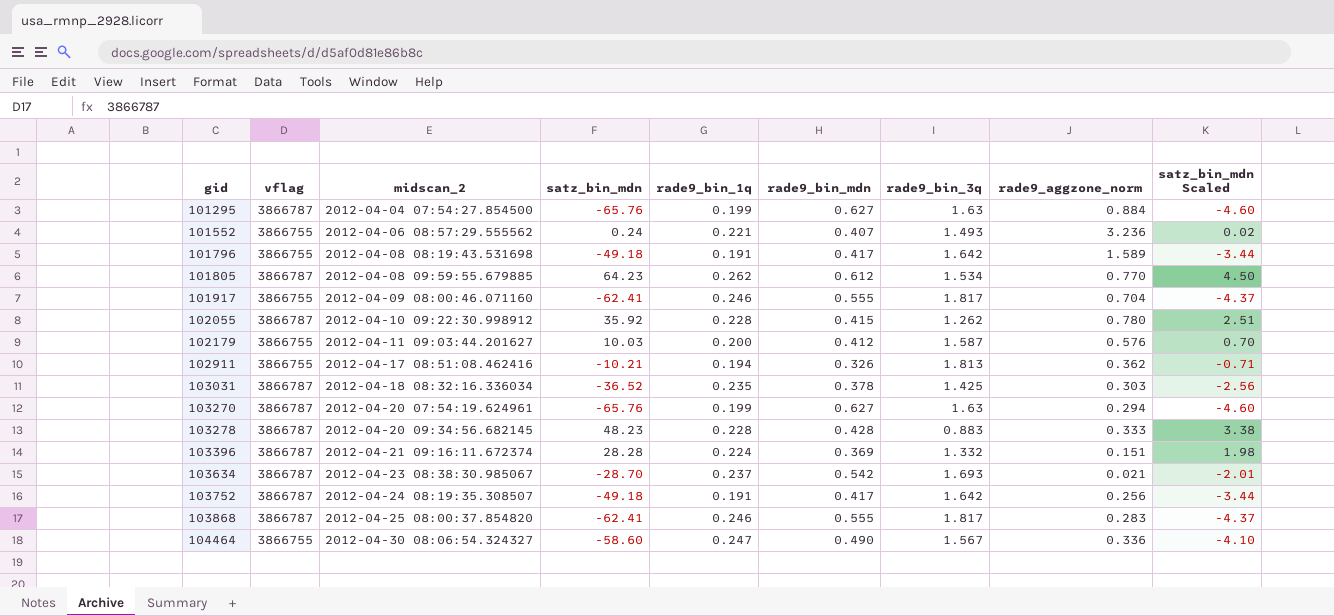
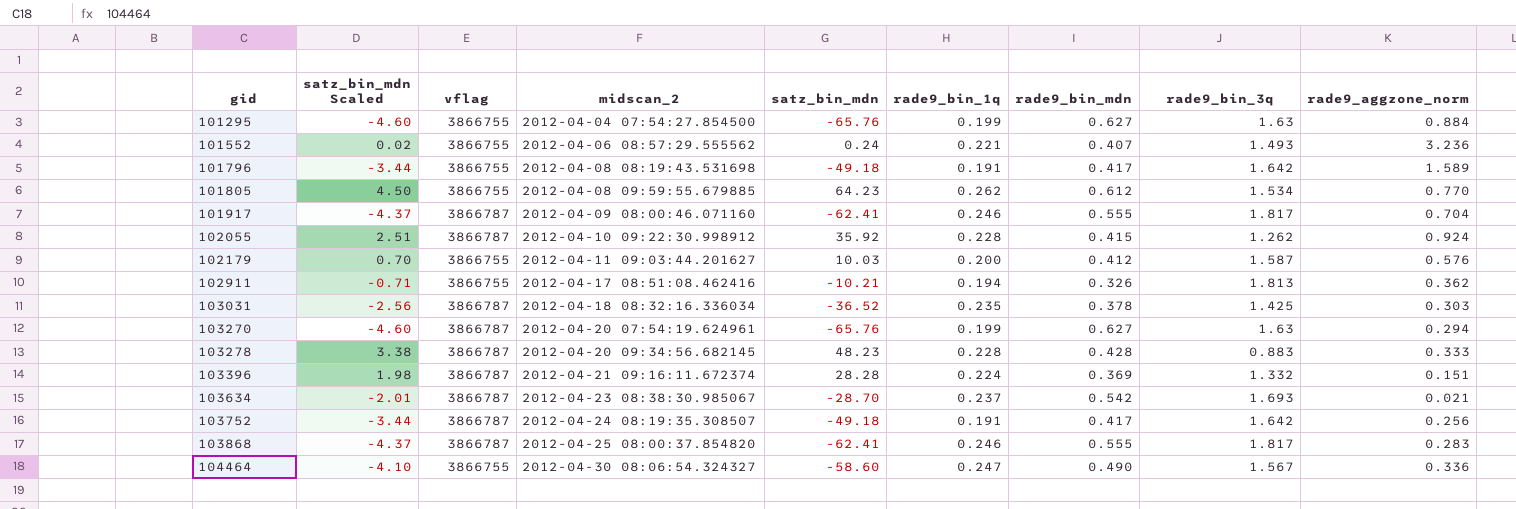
column satz_bin_mdn Scaled | position: 9 -> 2
101295 | vflag: 3866787 -> 3866755
101805 | vflag: 3866787 -> 3866755
101917 | vflag: 3866755 -> 3866787
102055 | rade9_aggzone_norm: 0.780 -> 0.924

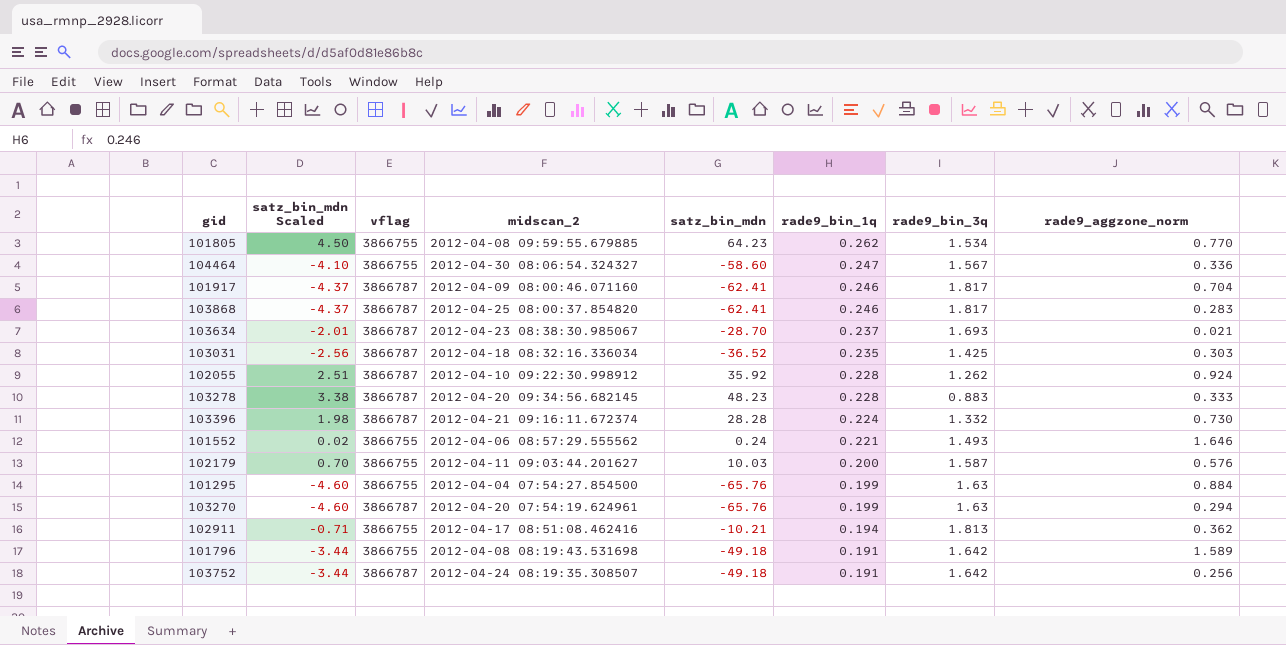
row order: gid ascending -> rade9_bin_1q descending
column rade9_bin_mdn | position: 7 -> none
103396 | rade9_aggzone_norm: 0.151 -> 0.730
101552 | rade9_aggzone_norm: 3.236 -> 1.646

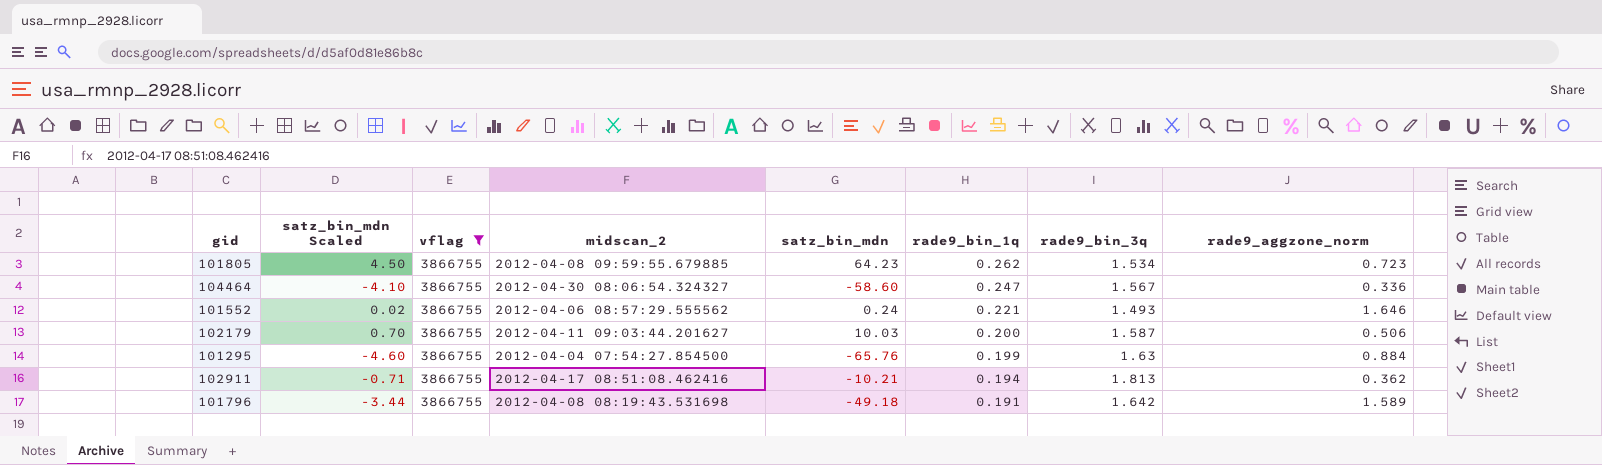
filter: none -> vflag = 3866755
101805 | rade9_aggzone_norm: 0.770 -> 0.723
102179 | rade9_aggzone_norm: 0.576 -> 0.506

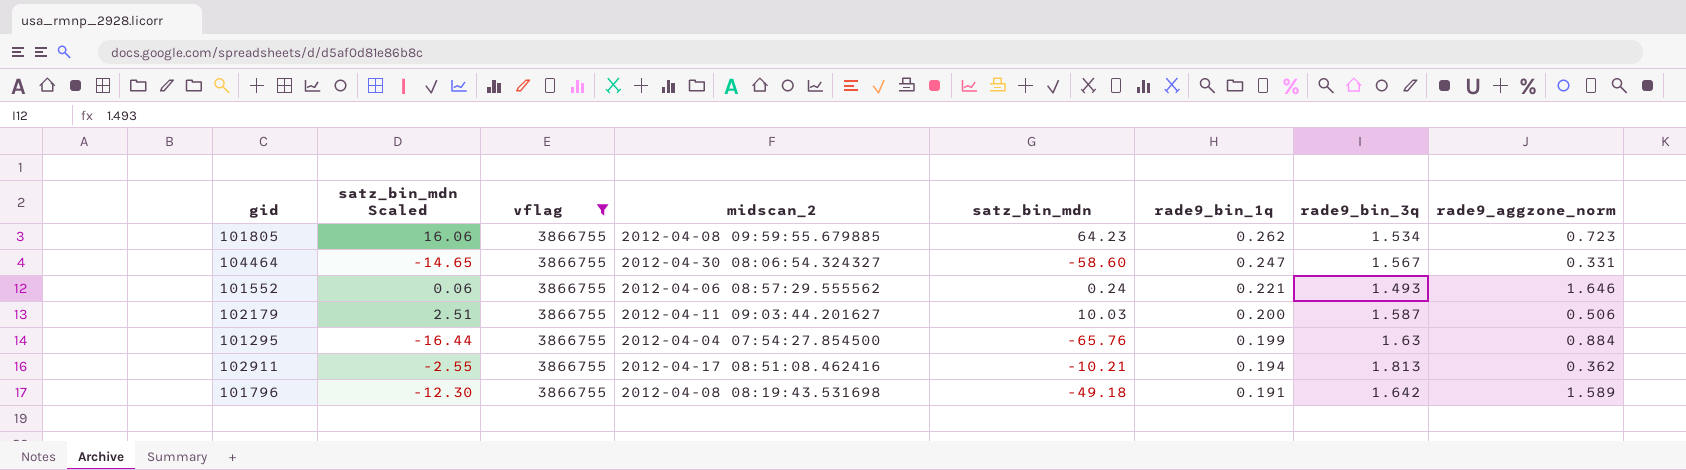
column satz_bin_mdn Scaled | formula: [satz_bin_mdn] * 0.07 -> [satz_bin_mdn] * 0.25
104464 | rade9_aggzone_norm: 0.336 -> 0.331

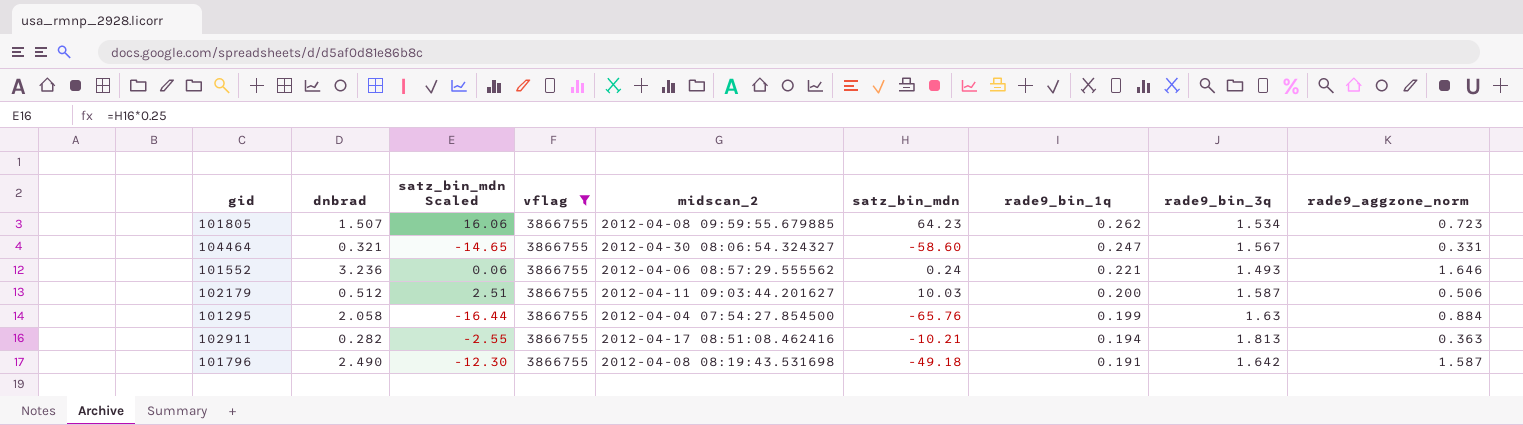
column dnbrad | position: none -> 2
102911 | rade9_aggzone_norm: 0.362 -> 0.363
101796 | rade9_aggzone_norm: 1.589 -> 1.587

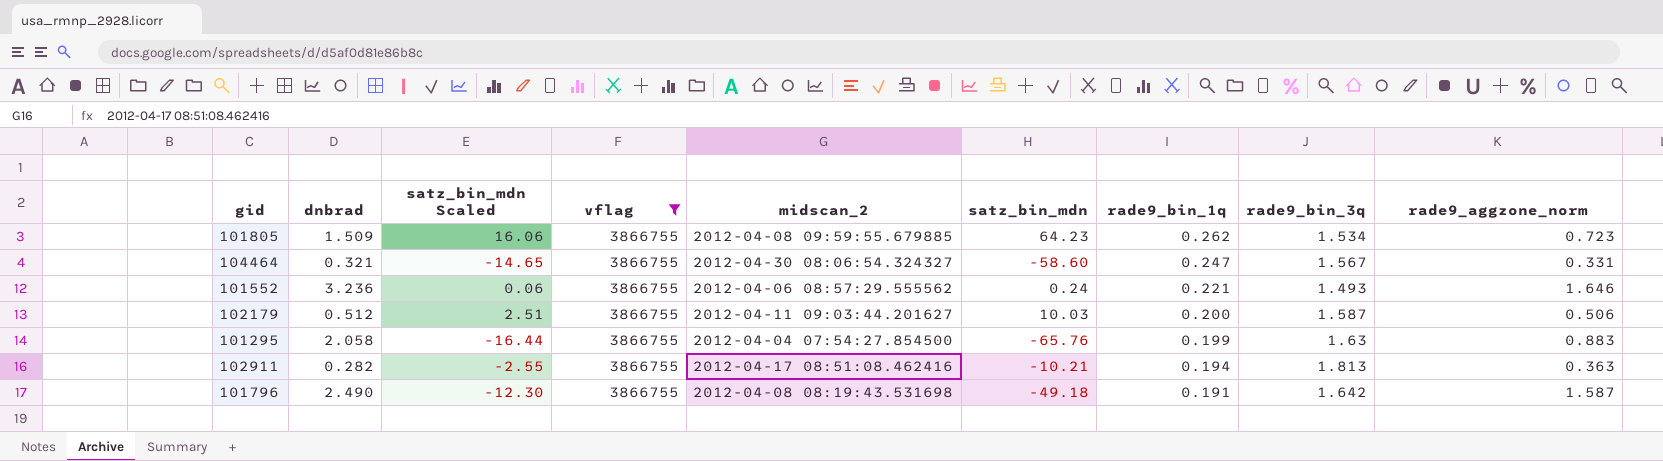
101805 | dnbrad: 1.507 -> 1.509
101295 | rade9_aggzone_norm: 0.884 -> 0.883

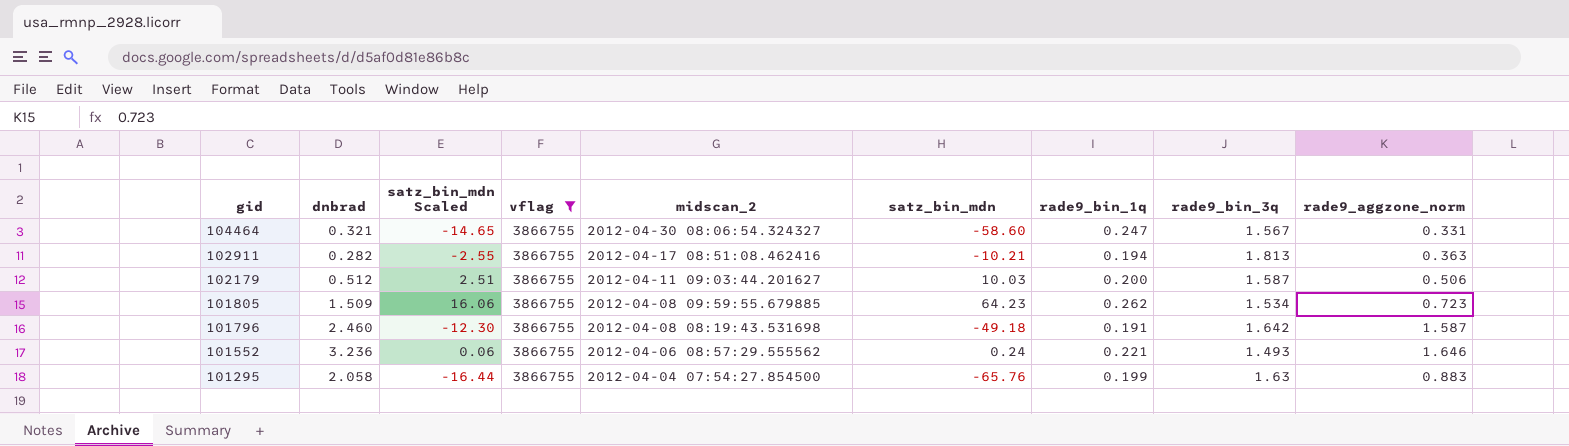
row order: rade9_bin_1q descending -> gid descending
101796 | dnbrad: 2.490 -> 2.460

